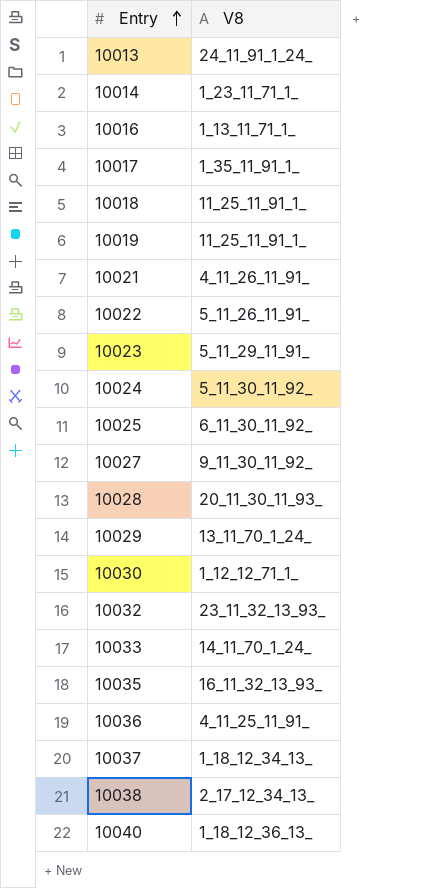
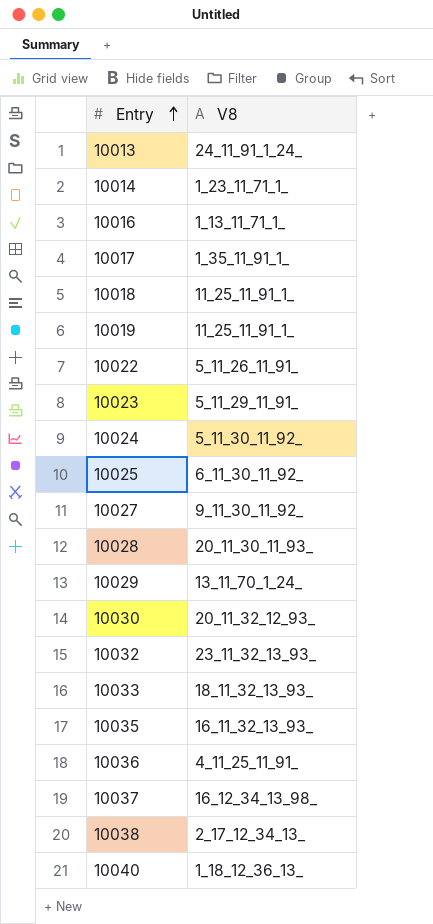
row 10021: 4_11_26_11_91_ -> none
10030 | V8: 1_12_12_71_1_ -> 20_11_32_12_93_
10033 | V8: 14_11_70_1_24_ -> 18_11_32_13_93_
10037 | V8: 1_18_12_34_13_ -> 16_12_34_13_98_

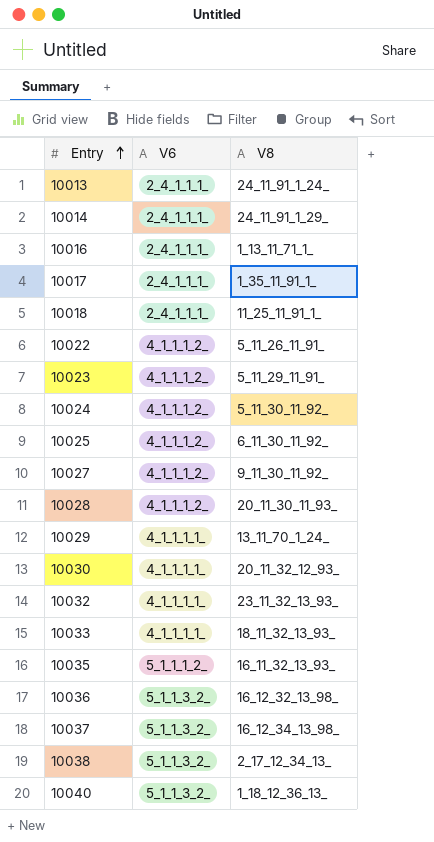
column V6 | position: none -> 2
row 10019: 11_25_11_91_1_ -> none
10014 | V8: 1_23_11_71_1_ -> 24_11_91_1_29_
10036 | V8: 4_11_25_11_91_ -> 16_12_32_13_98_

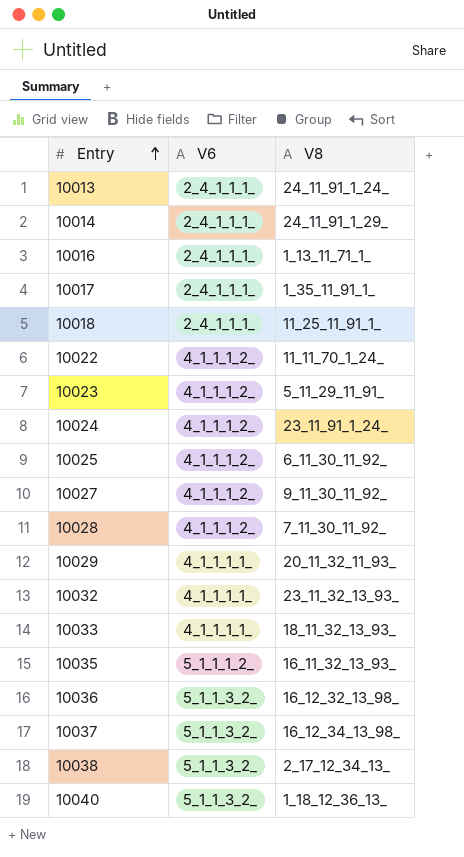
row 10030: 4_1_1_1_1_ | 20_11_32_12_93_ -> none
10022 | V8: 5_11_26_11_91_ -> 11_11_70_1_24_
10024 | V8: 5_11_30_11_92_ -> 23_11_91_1_24_
10028 | V8: 20_11_30_11_93_ -> 7_11_30_11_92_
10029 | V8: 13_11_70_1_24_ -> 20_11_32_11_93_

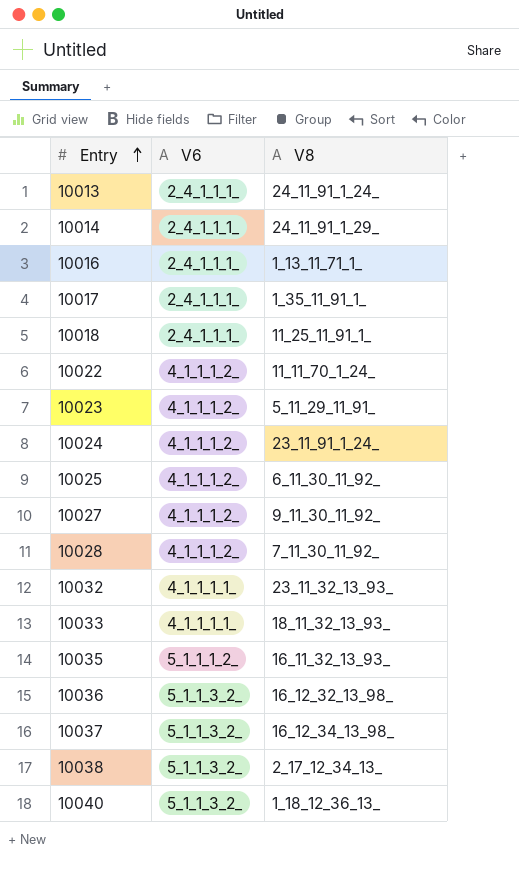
row 10029: 4_1_1_1_1_ | 20_11_32_11_93_ -> none

